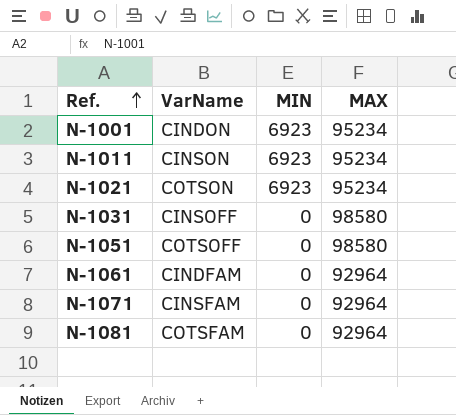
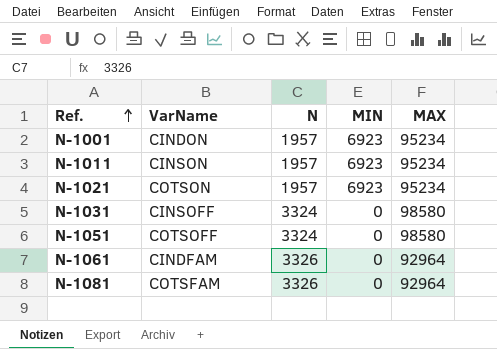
column N | position: none -> 3
row N-1071: CINSFAM | 0 | 92964 -> none

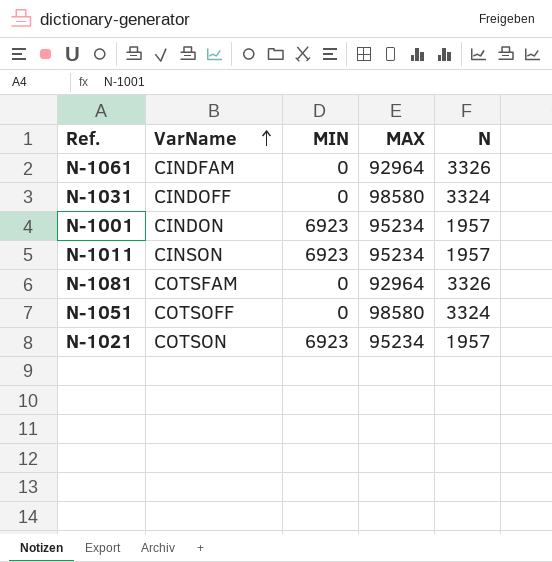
row order: Ref. ascending -> VarName ascending
column N | position: 3 -> 5
N-1031 | VarName: CINSOFF -> CINDOFF

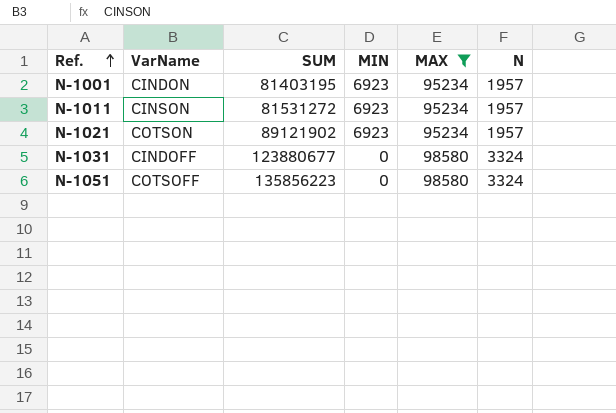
filter: none -> MAX != 92964
row order: VarName ascending -> Ref. ascending
column SUM | position: none -> 3

